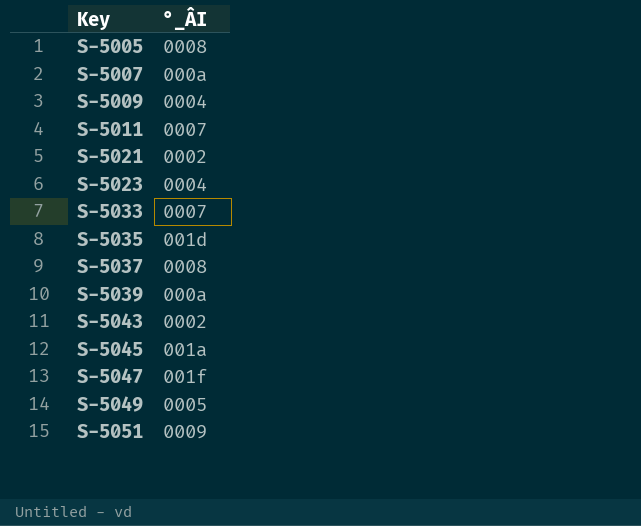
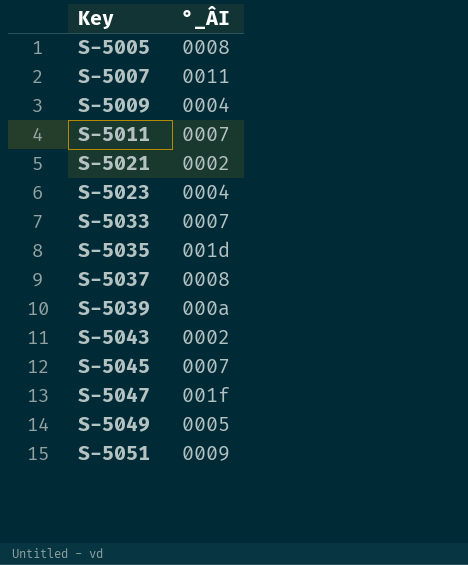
S-5007 | °_ÂI: 000a -> 0011
S-5045 | °_ÂI: 001a -> 0007

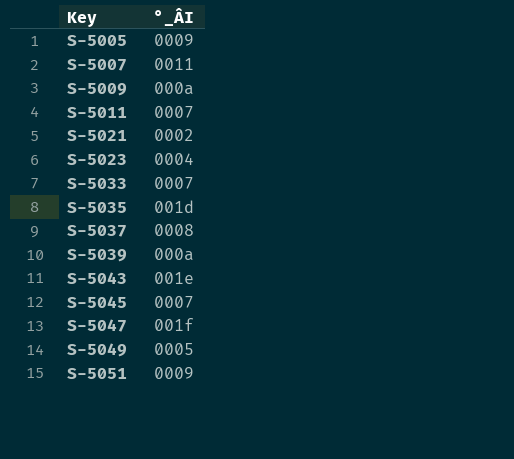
S-5005 | °_ÂI: 0008 -> 0009
S-5009 | °_ÂI: 0004 -> 000a
S-5043 | °_ÂI: 0002 -> 001e

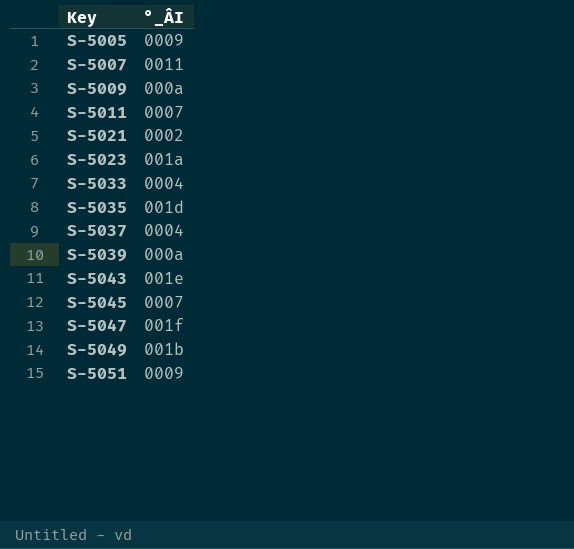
S-5023 | °_ÂI: 0004 -> 001a
S-5033 | °_ÂI: 0007 -> 0004
S-5037 | °_ÂI: 0008 -> 0004
S-5049 | °_ÂI: 0005 -> 001b

